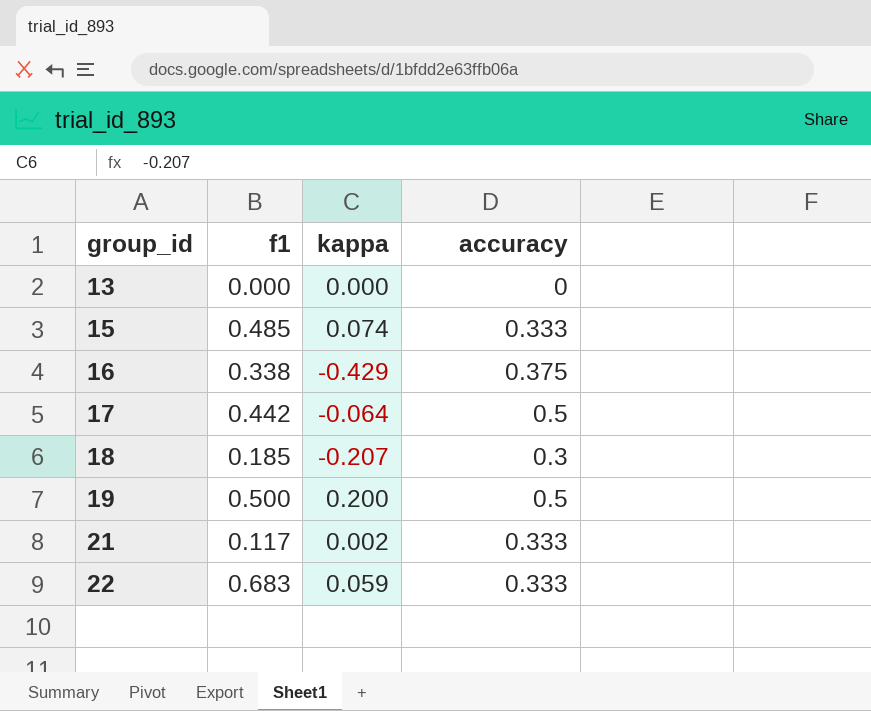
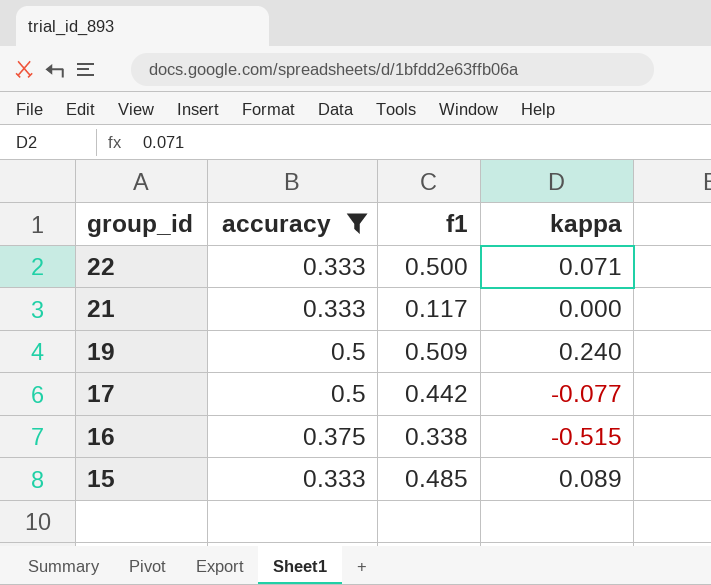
filter: none -> accuracy >= 0.333
row order: group_id ascending -> group_id descending
column accuracy | position: 4 -> 2
22 | f1: 0.683 -> 0.500
22 | kappa: 0.059 -> 0.071
21 | kappa: 0.002 -> 0.000
19 | f1: 0.500 -> 0.509
19 | kappa: 0.200 -> 0.240
17 | kappa: -0.064 -> -0.077
16 | kappa: -0.429 -> -0.515
15 | kappa: 0.074 -> 0.089

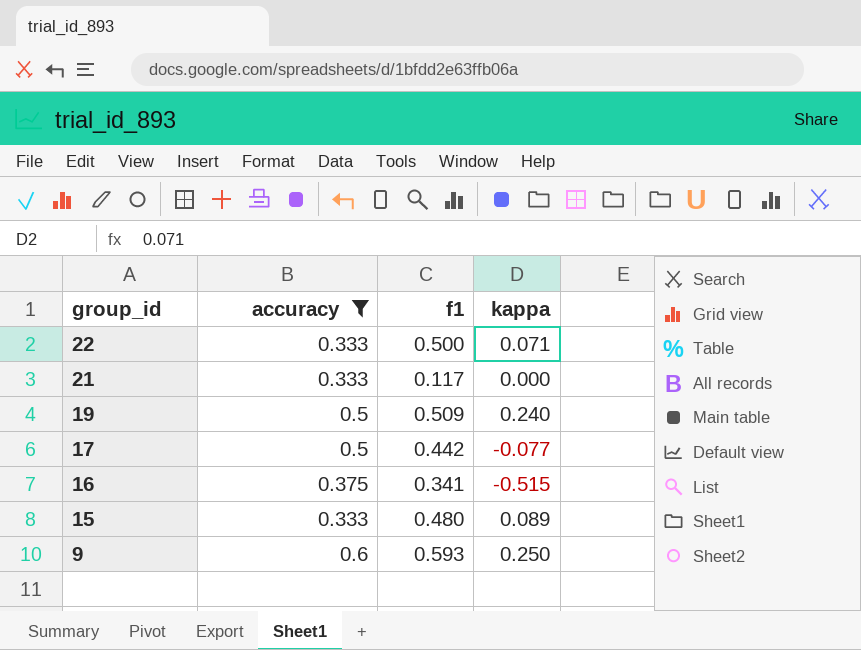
16 | f1: 0.338 -> 0.341
15 | f1: 0.485 -> 0.480
row 9: none -> 0.6 | 0.593 | 0.250

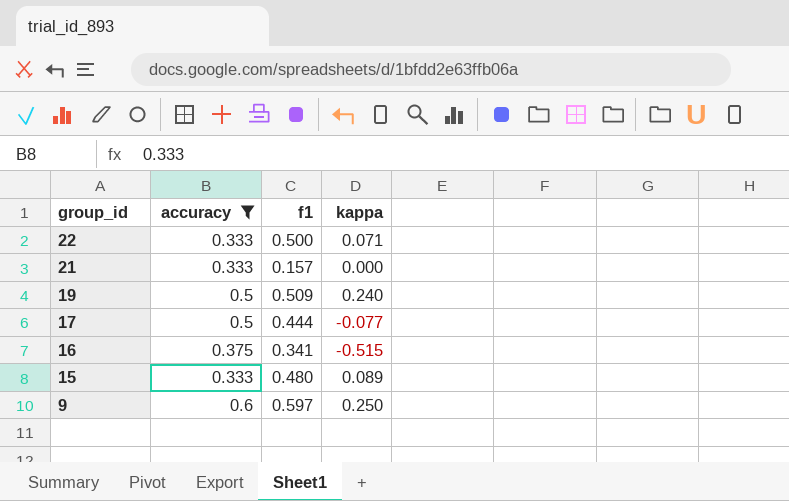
21 | f1: 0.117 -> 0.157
17 | f1: 0.442 -> 0.444
9 | f1: 0.593 -> 0.597

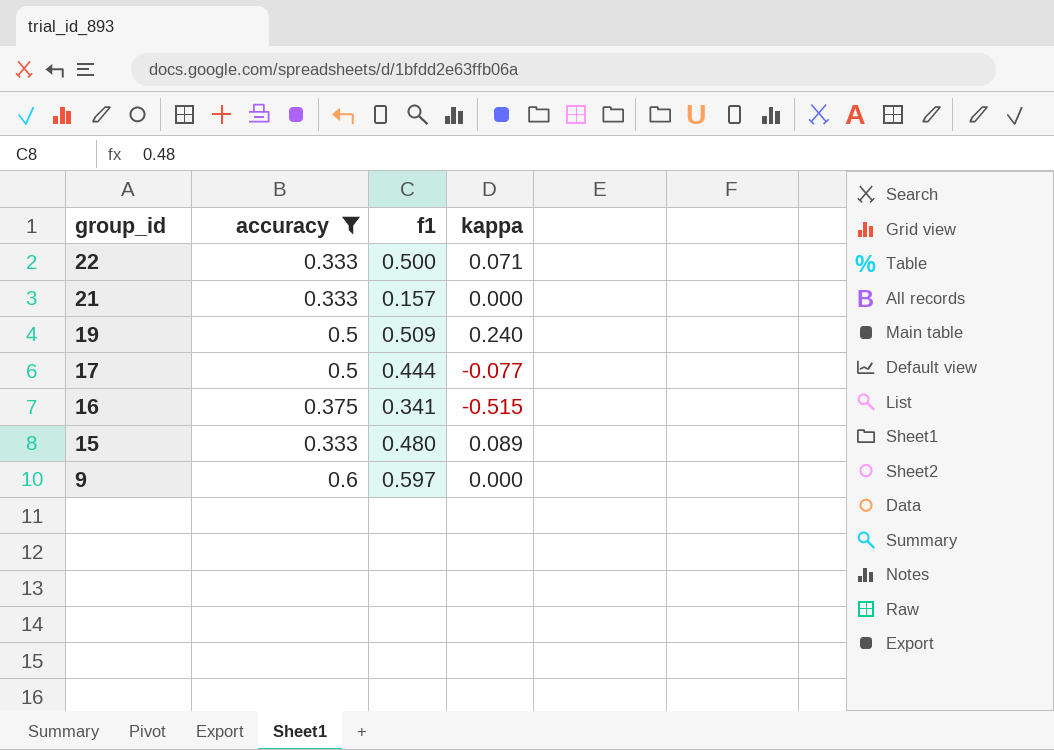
9 | kappa: 0.250 -> 0.000

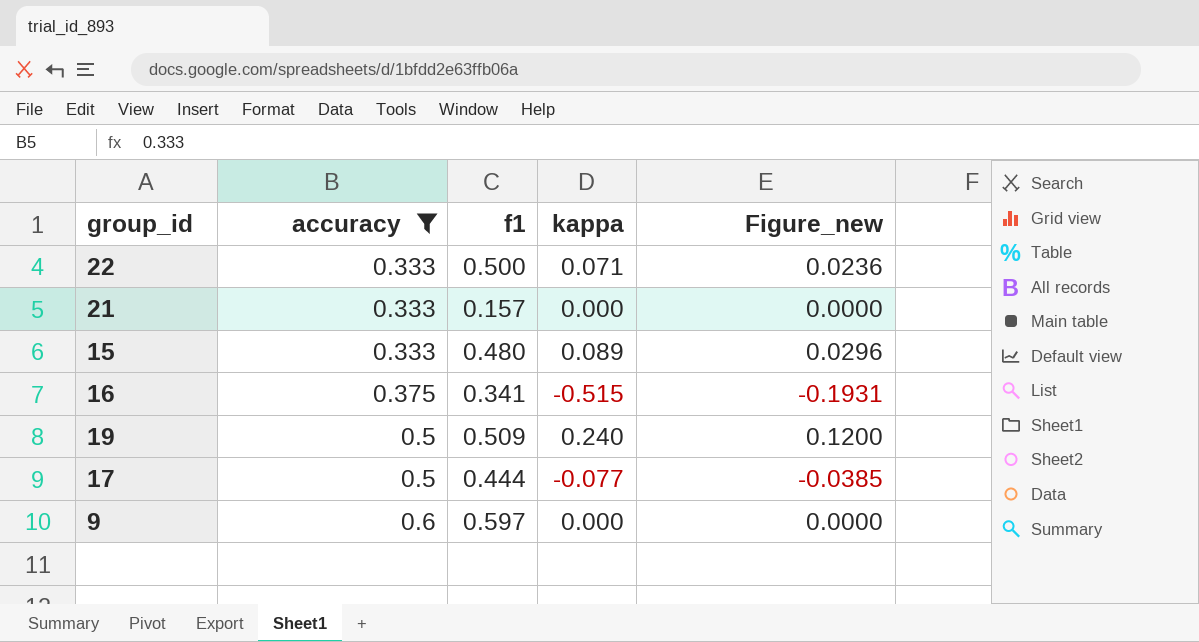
row order: group_id descending -> accuracy ascending
column Figure_new | formula: none -> [accuracy] * [kappa]

